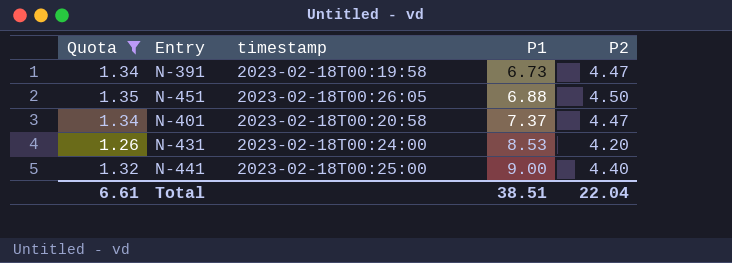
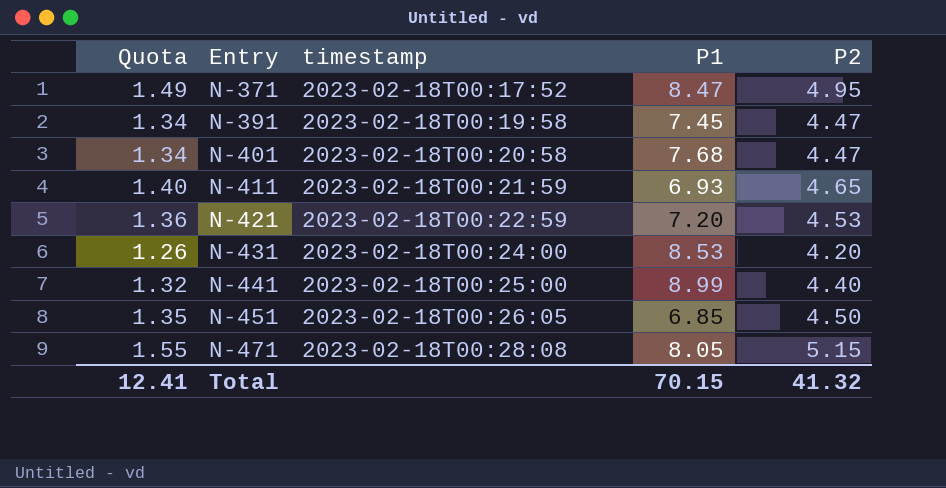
filter: Quota <= 1.35 -> none
row order: P1 ascending -> Entry ascending
N-391 | P1: 6.73 -> 7.45
N-401 | P1: 7.37 -> 7.68
N-441 | P1: 9.00 -> 8.99
N-451 | P1: 6.88 -> 6.85
Total | Quota: 6.61 -> 12.41
Total | P1: 38.51 -> 70.15
Total | P2: 22.04 -> 41.32

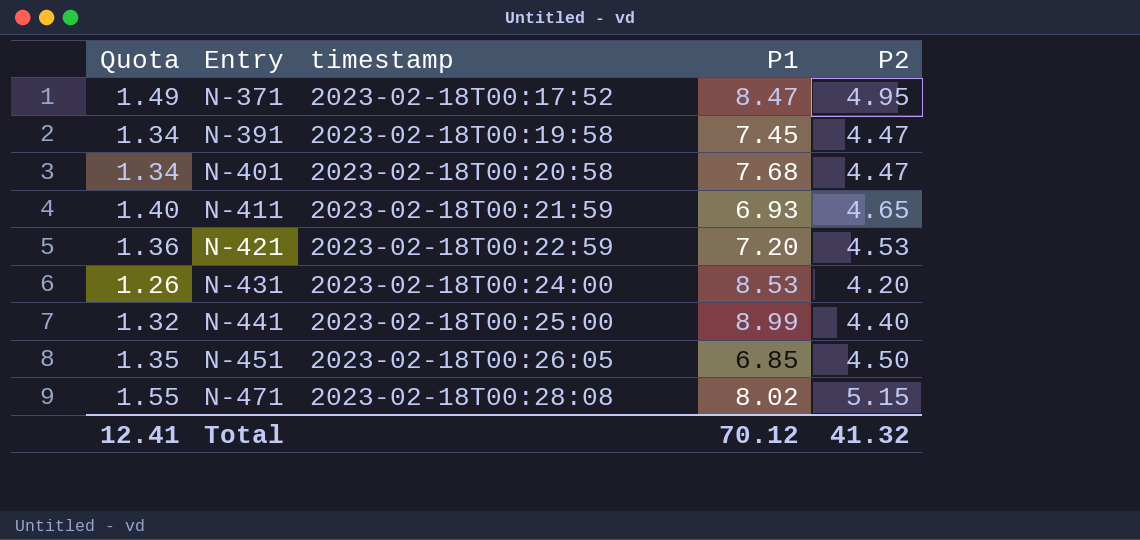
N-471 | P1: 8.05 -> 8.02
Total | P1: 70.15 -> 70.12

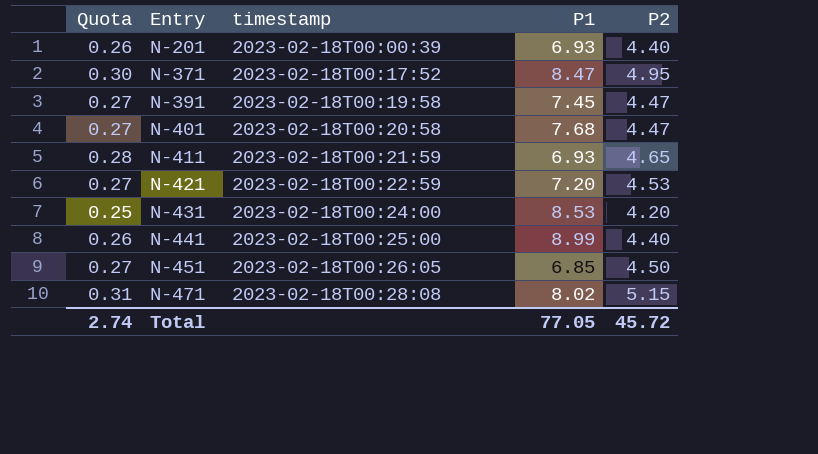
column Quota | formula: [P2] * 0.3 -> [P2] * 0.06
row N-201: none -> 0.26 | 2023-02-18T00:00:39 | 6.93 | 4.40
Total | Quota: 12.41 -> 2.74
Total | P1: 70.12 -> 77.05
Total | P2: 41.32 -> 45.72

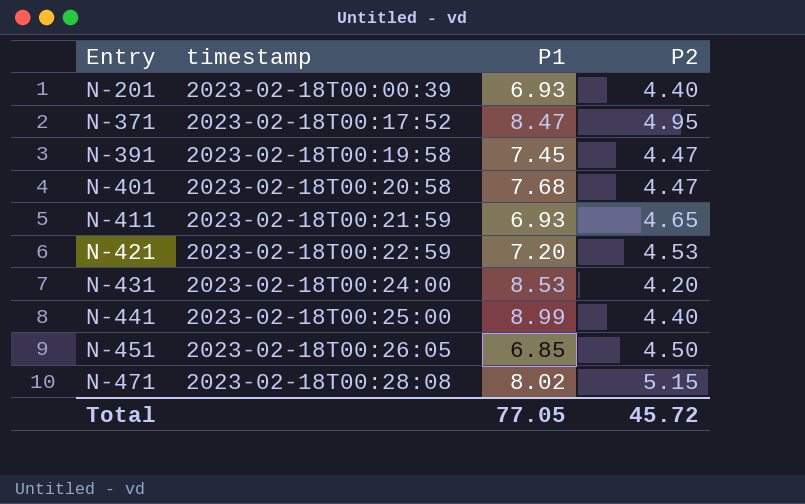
column Quota | formula: [P2] * 0.06 -> none

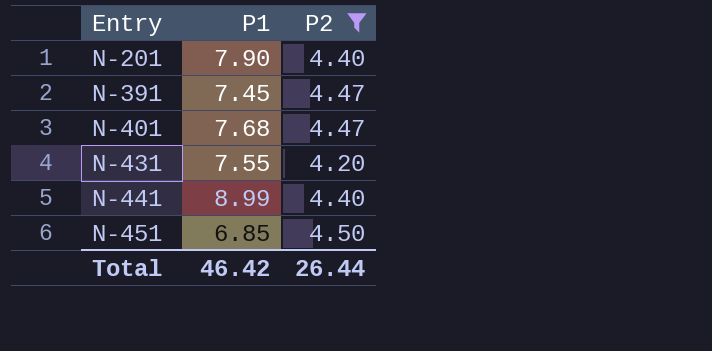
filter: none -> P2 <= 4.50
column timestamp | position: 2 -> none
N-201 | P1: 6.93 -> 7.90
N-431 | P1: 8.53 -> 7.55
Total | P1: 77.05 -> 46.42
Total | P2: 45.72 -> 26.44

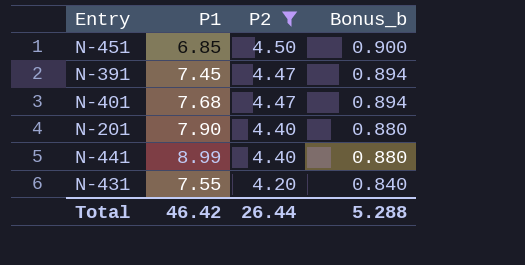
row order: Entry ascending -> P2 descending
column Bonus_b | formula: none -> [P2] * 0.2

